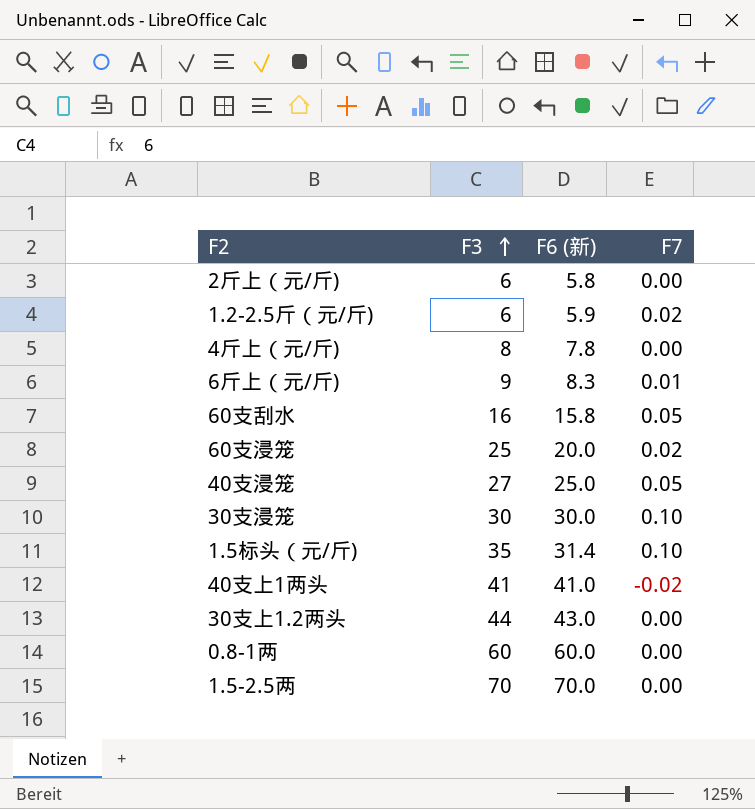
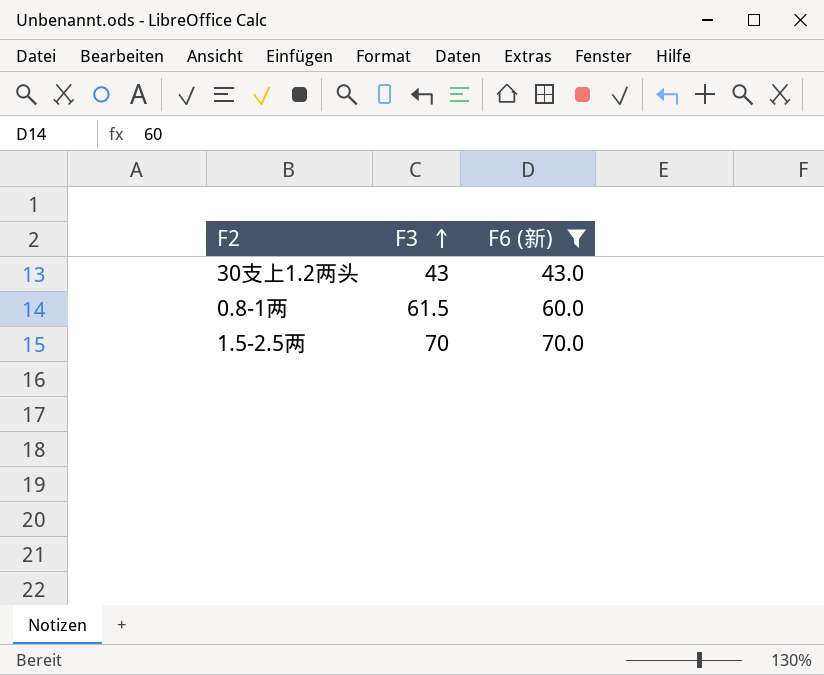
filter: none -> F6 (新) >= 43.0
column F7 | position: 4 -> none
30支上1.2两头 | F3: 44 -> 43
0.8-1两 | F3: 60 -> 61.5

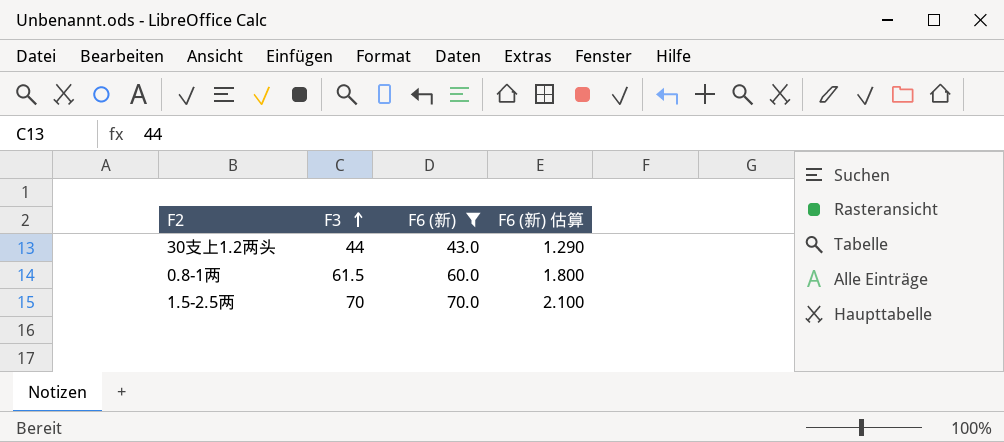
column F6 (新) 估算 | formula: none -> [F6 (新)] * 0.03
30支上1.2两头 | F3: 43 -> 44

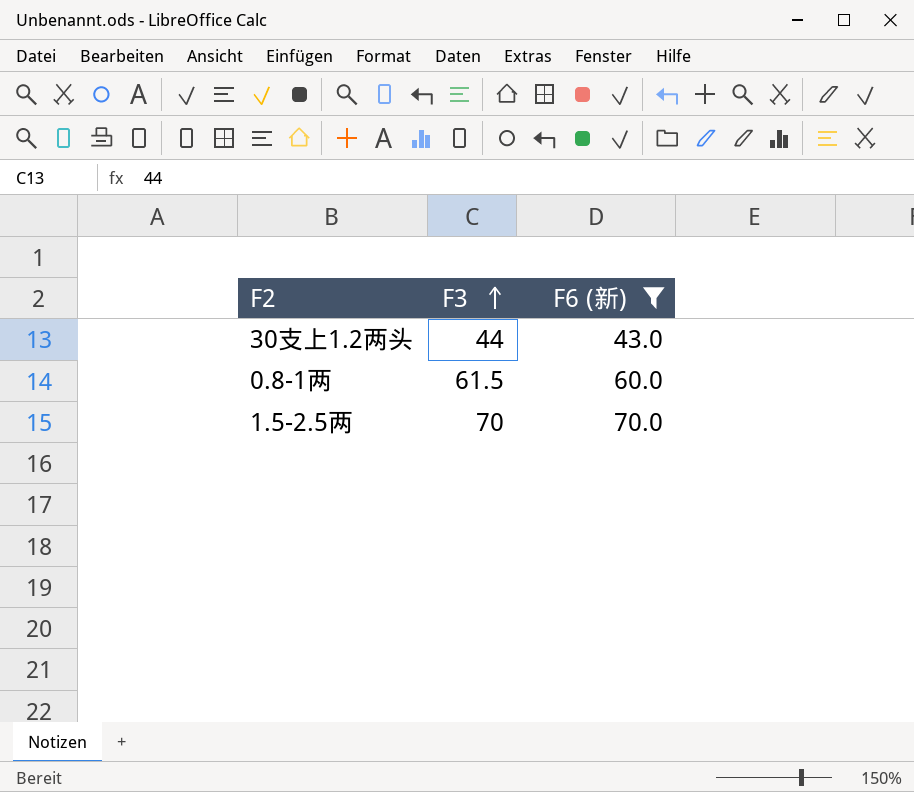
column F6 (新) 估算 | formula: [F6 (新)] * 0.03 -> none

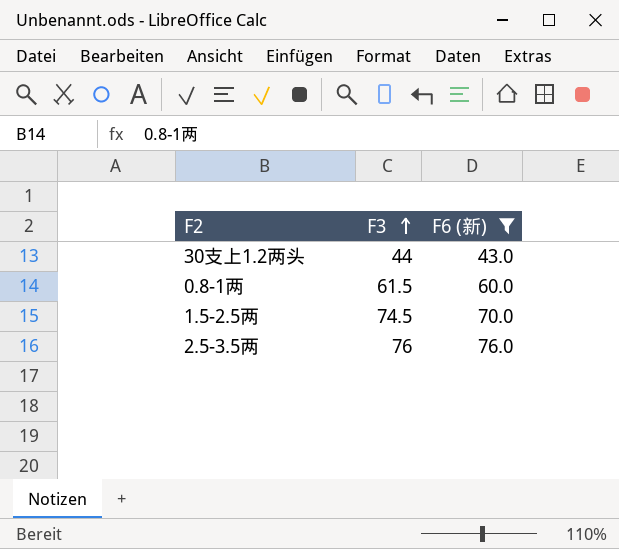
1.5-2.5两 | F3: 70 -> 74.5
row 2.5-3.5两: none -> 76 | 76.0

